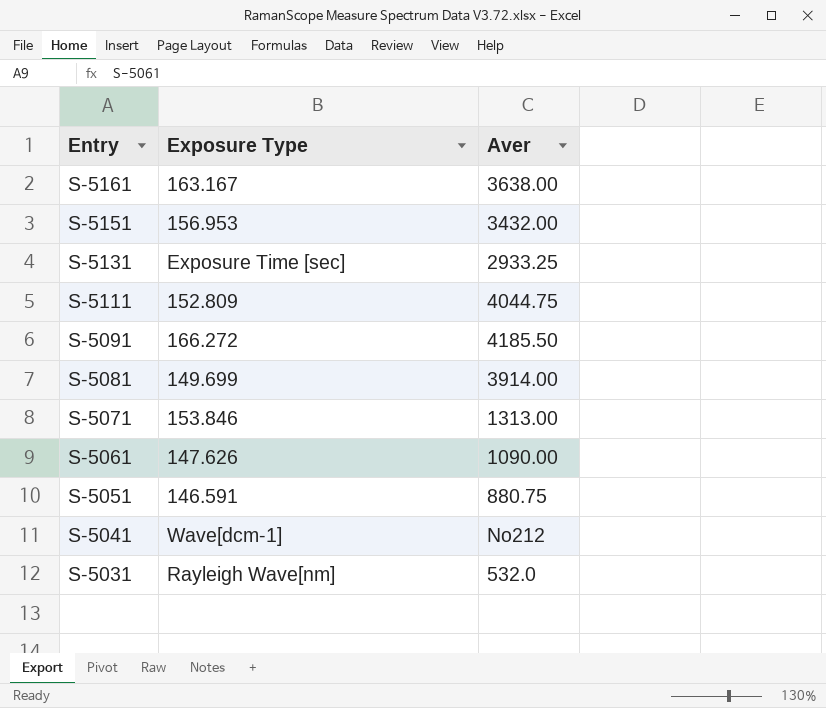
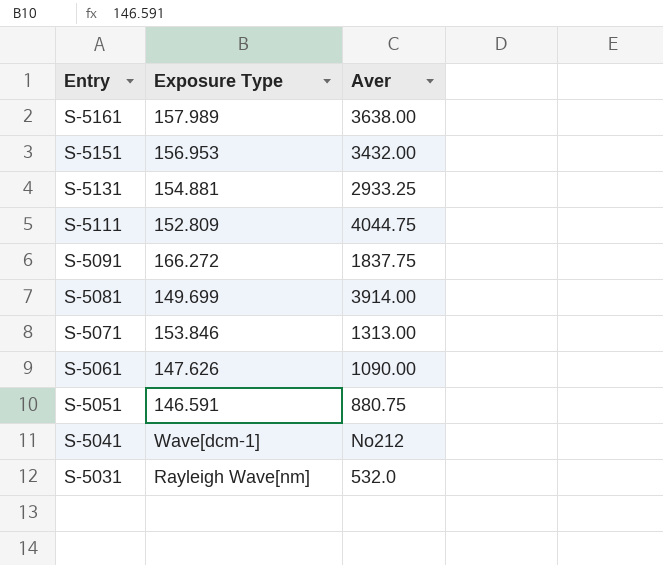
S-5161 | Exposure Type: 163.167 -> 157.989
S-5131 | Exposure Type: Exposure Time [sec] -> 154.881
S-5091 | Aver: 4185.50 -> 1837.75

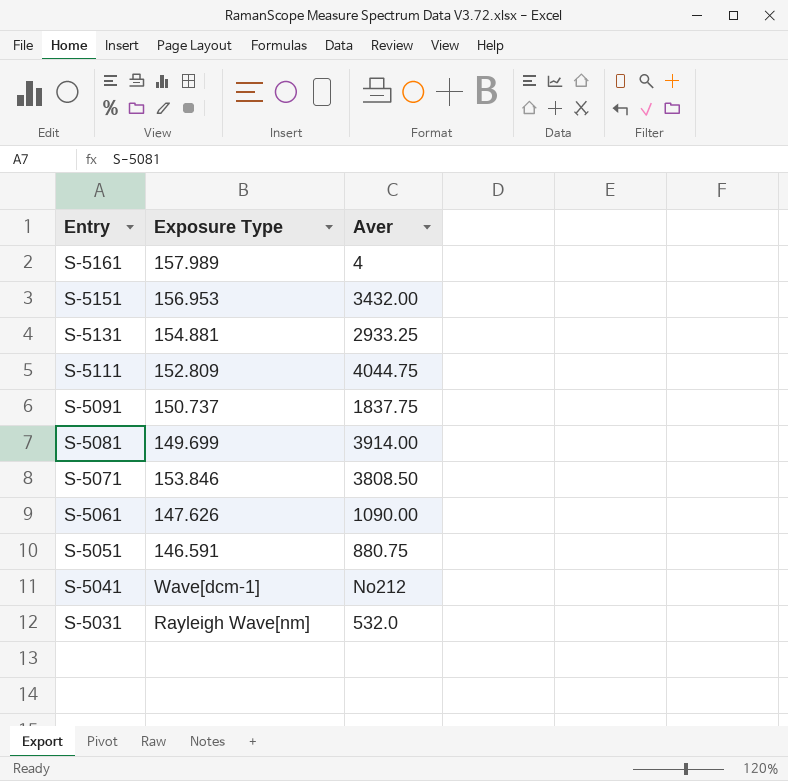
S-5161 | Aver: 3638.00 -> 4
S-5091 | Exposure Type: 166.272 -> 150.737
S-5071 | Aver: 1313.00 -> 3808.50

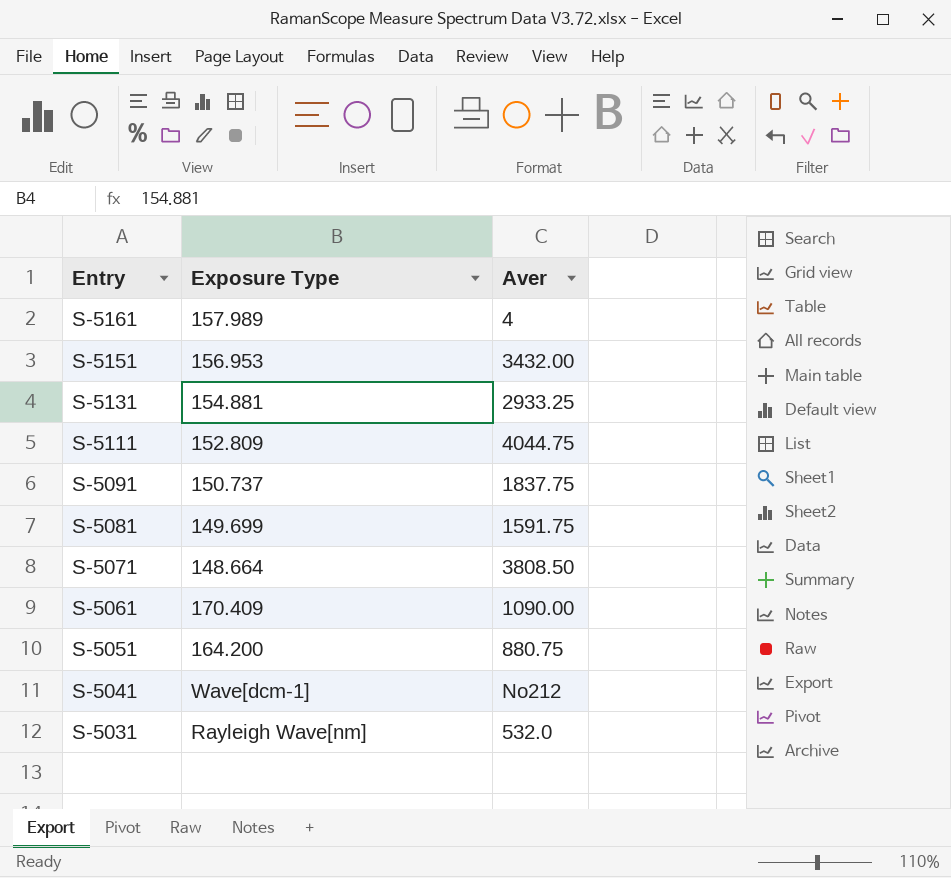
S-5081 | Aver: 3914.00 -> 1591.75
S-5071 | Exposure Type: 153.846 -> 148.664
S-5061 | Exposure Type: 147.626 -> 170.409
S-5051 | Exposure Type: 146.591 -> 164.200

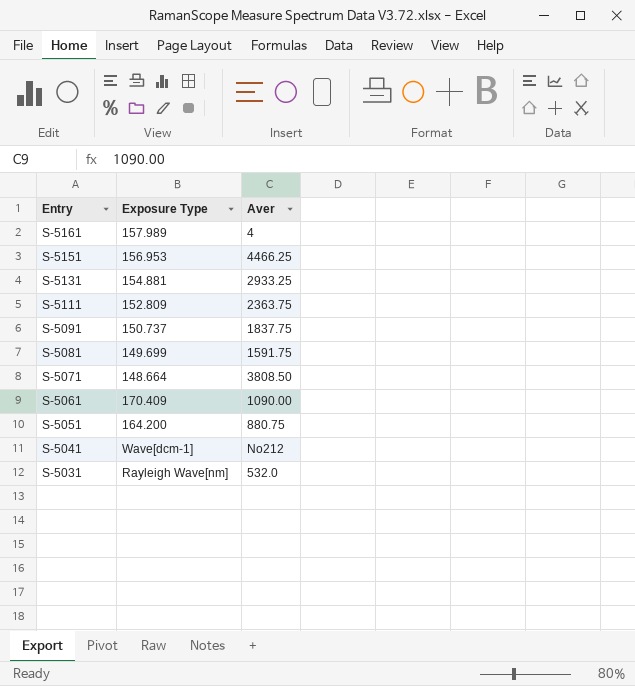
S-5151 | Aver: 3432.00 -> 4466.25
S-5111 | Aver: 4044.75 -> 2363.75

